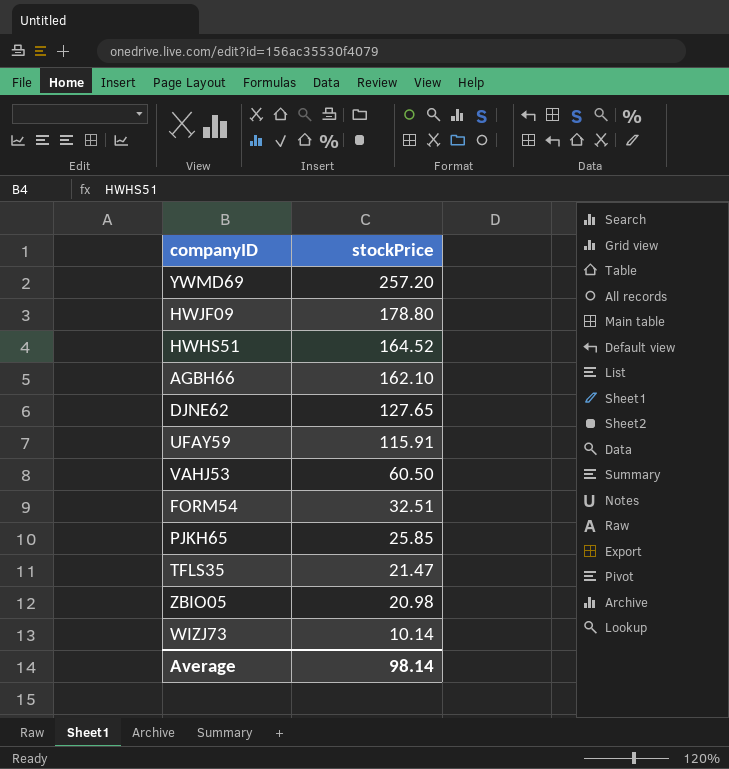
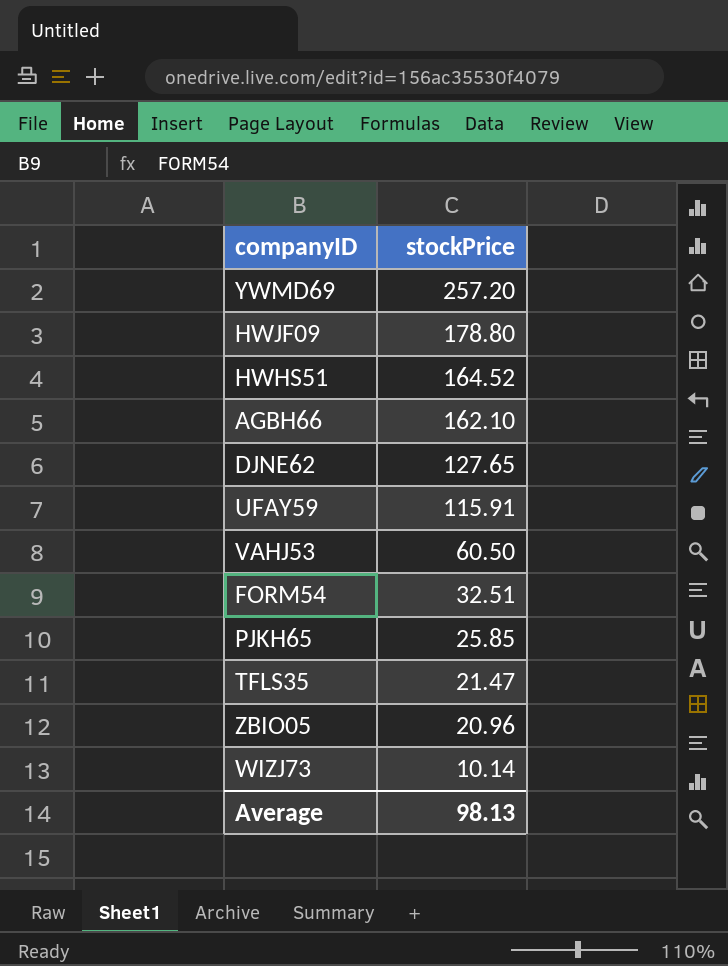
ZBIO05 | stockPrice: 20.98 -> 20.96
Average | stockPrice: 98.14 -> 98.13

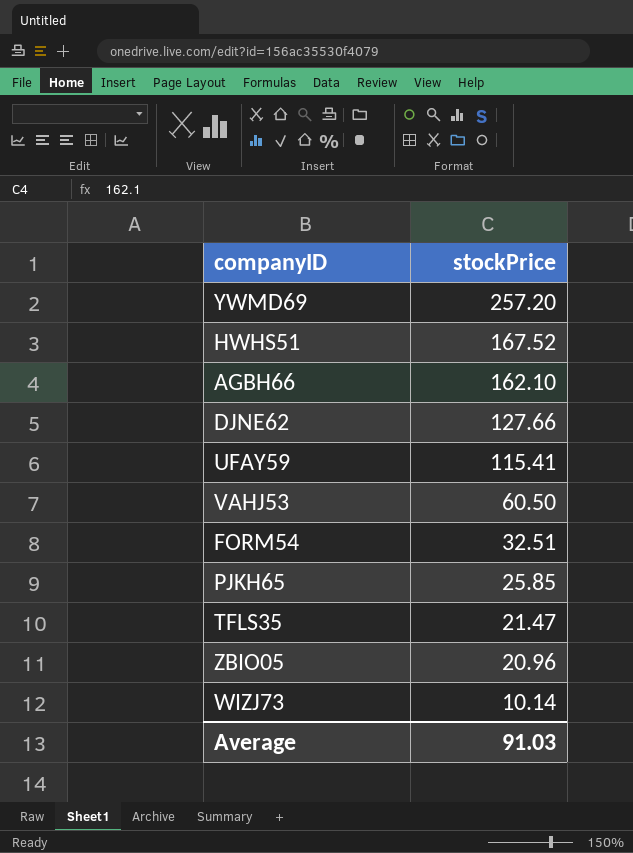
row HWJF09: 178.80 -> none
HWHS51 | stockPrice: 164.52 -> 167.52
DJNE62 | stockPrice: 127.65 -> 127.66
UFAY59 | stockPrice: 115.91 -> 115.41
Average | stockPrice: 98.13 -> 91.03

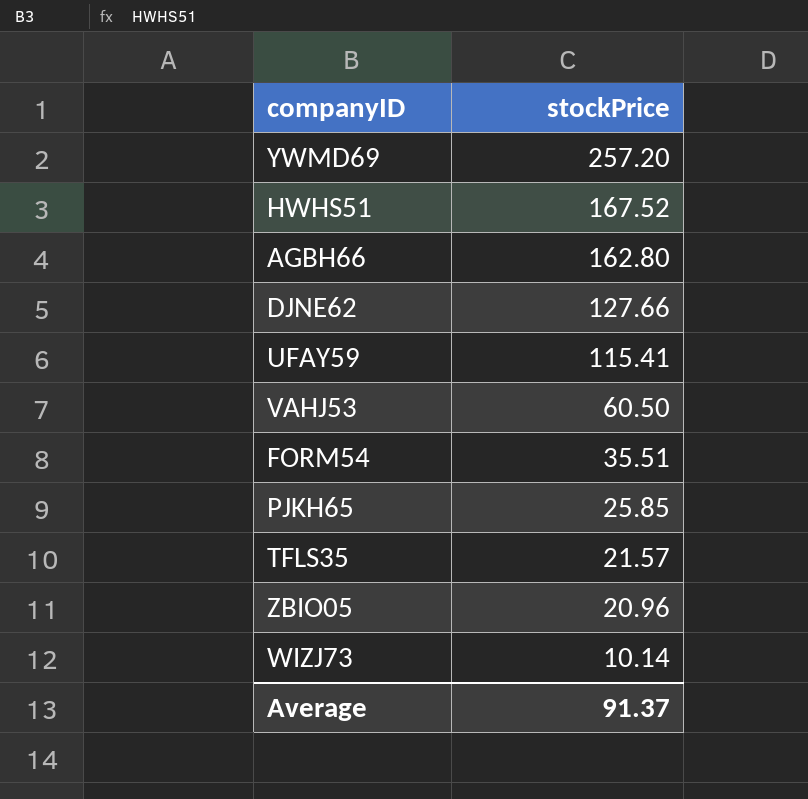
AGBH66 | stockPrice: 162.10 -> 162.80
FORM54 | stockPrice: 32.51 -> 35.51
TFLS35 | stockPrice: 21.47 -> 21.57
Average | stockPrice: 91.03 -> 91.37

